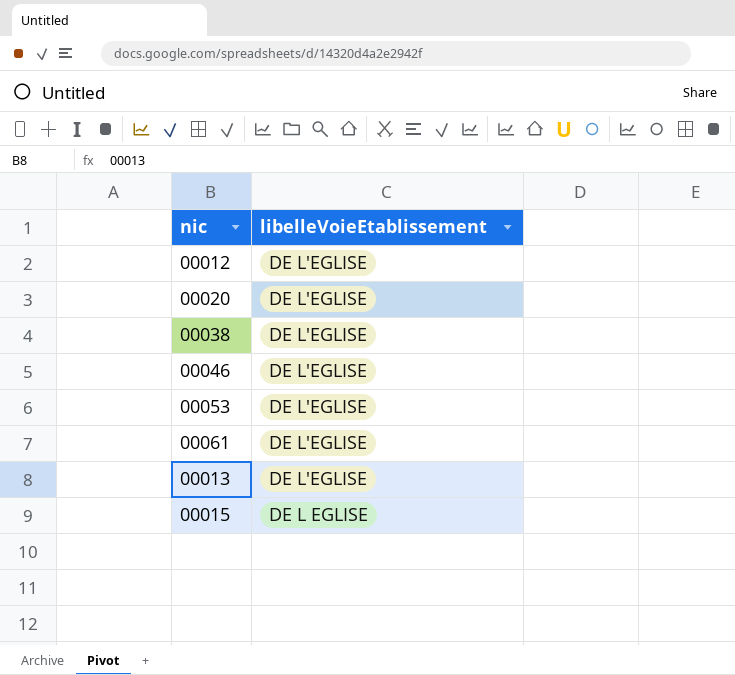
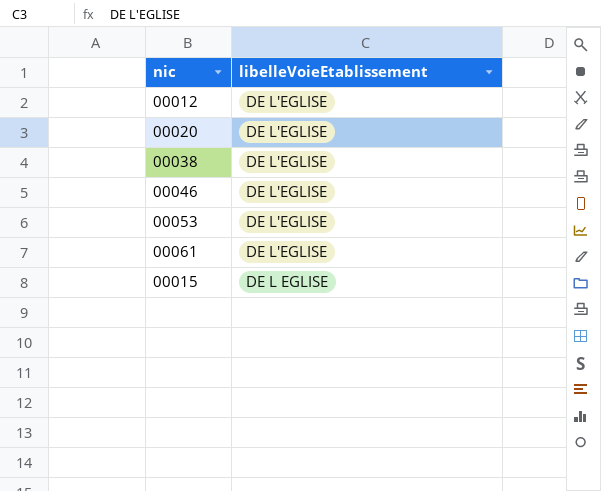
row 00013: DE L'EGLISE -> none

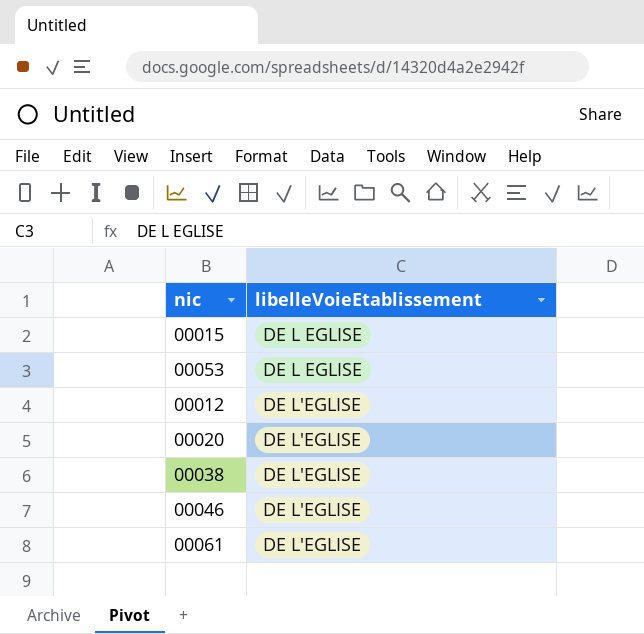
row order: libelleVoieEtablissement descending -> libelleVoieEtablissement ascending
00053 | libelleVoieEtablissement: DE L'EGLISE -> DE L EGLISE

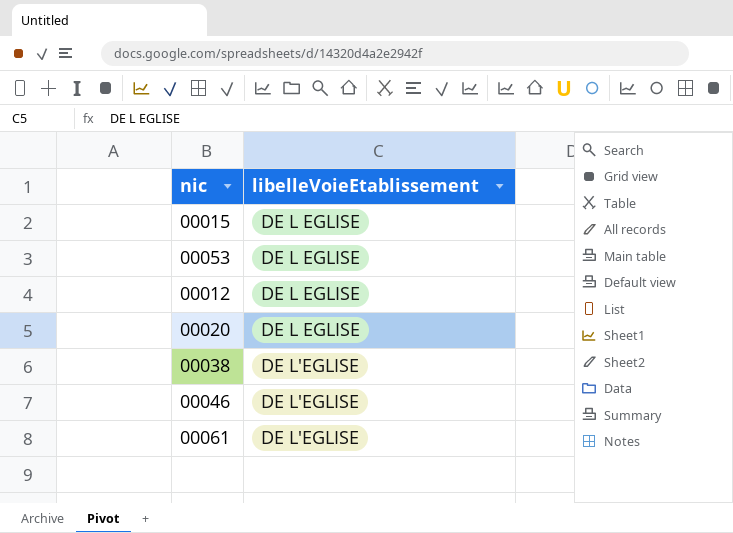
00012 | libelleVoieEtablissement: DE L'EGLISE -> DE L EGLISE
00020 | libelleVoieEtablissement: DE L'EGLISE -> DE L EGLISE

